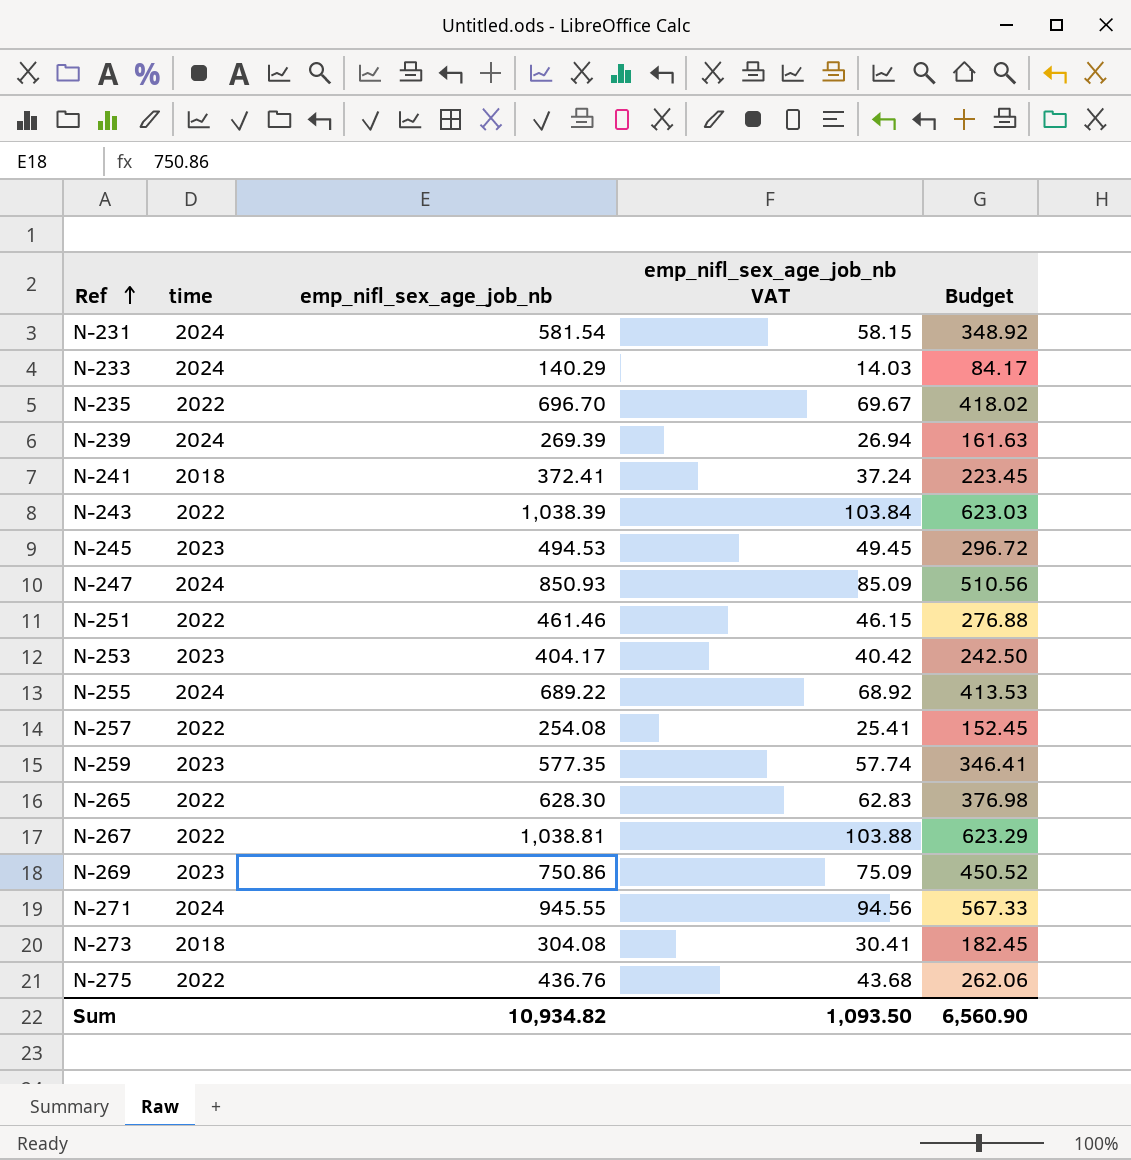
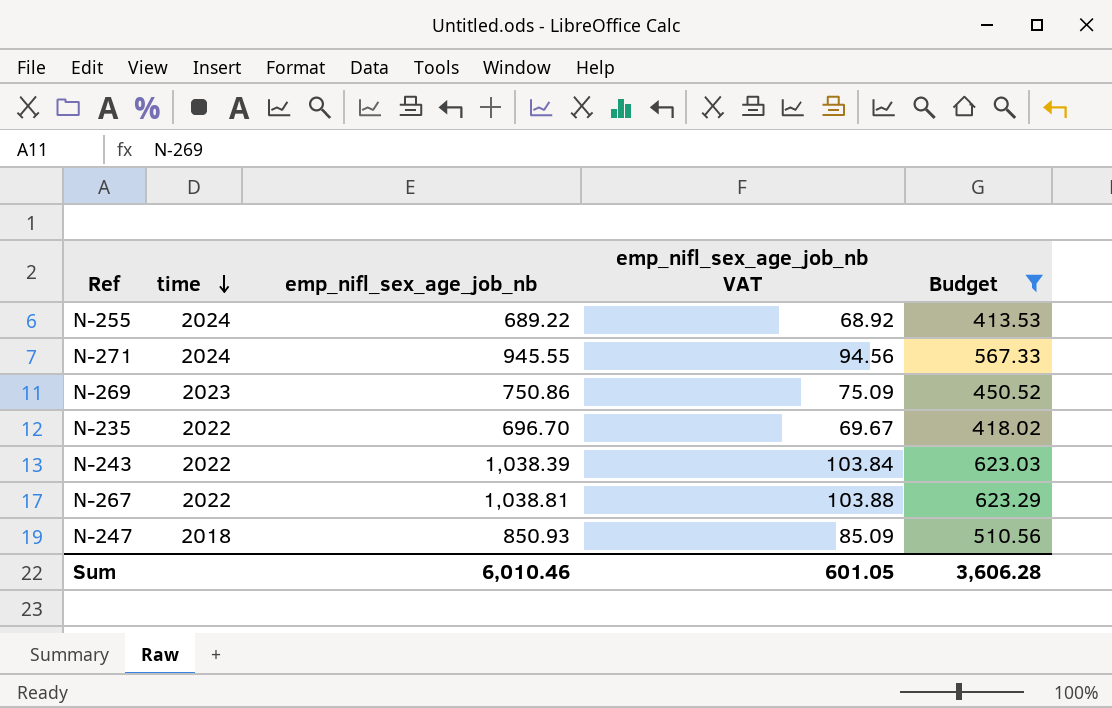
filter: none -> Budget >= 413.53
row order: Ref ascending -> time descending
N-247 | time: 2024 -> 2018
Sum | emp_nifl_sex_age_job_nb: 10,934.82 -> 6,010.46
Sum | emp_nifl_sex_age_job_nb VAT: 1,093.50 -> 601.05
Sum | Budget: 6,560.90 -> 3,606.28

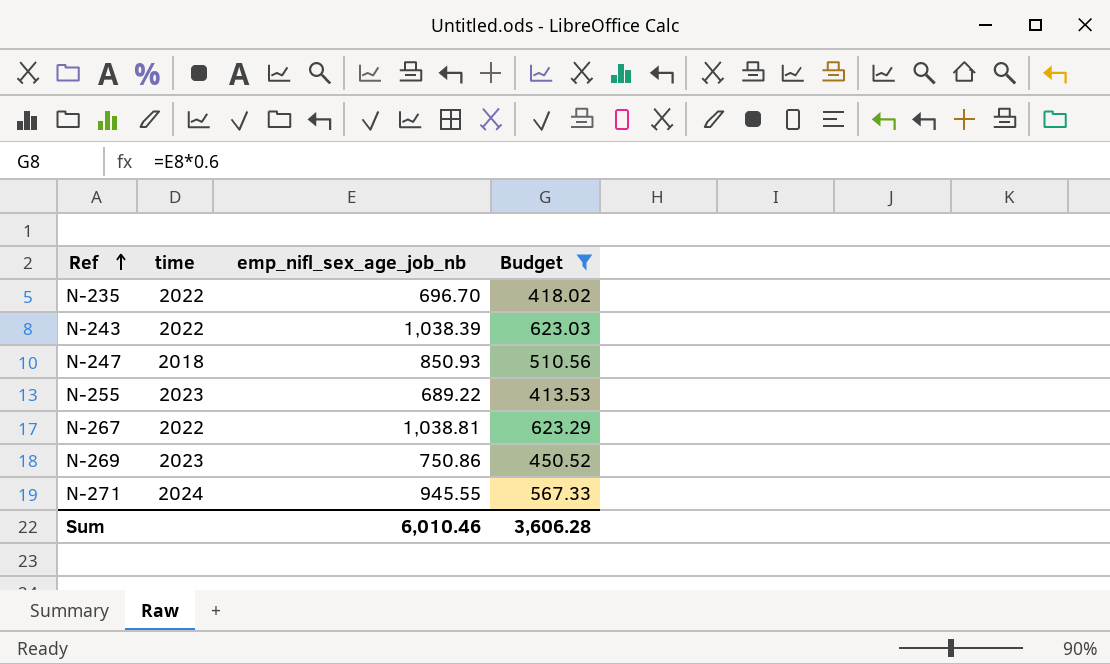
row order: time descending -> Ref ascending
column emp_nifl_sex_age_job_nb VAT | formula: [emp_nifl_sex_age_job_nb] * 0.1 -> none
N-255 | time: 2024 -> 2023

